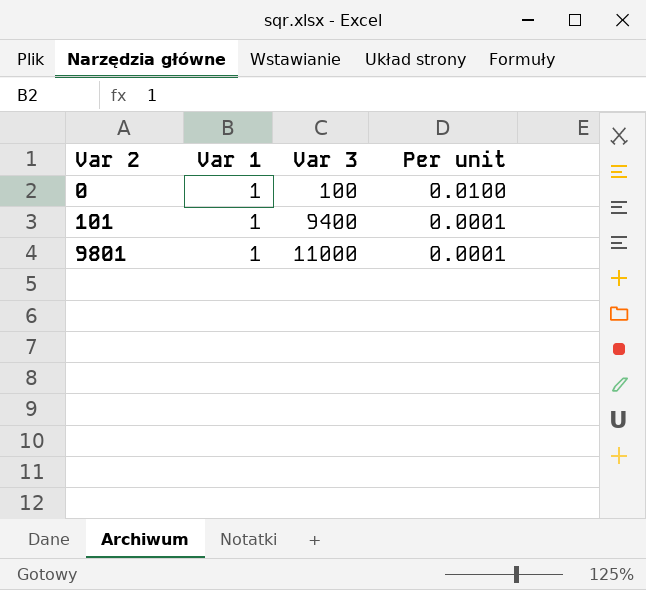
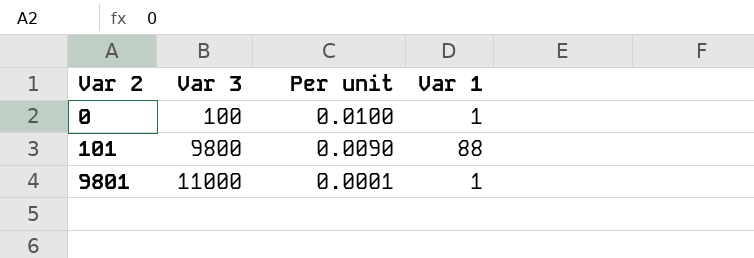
column Var 1 | position: 2 -> 4
101 | Var 3: 9400 -> 9800
101 | Per unit: 0.0001 -> 0.0090
101 | Var 1: 1 -> 88

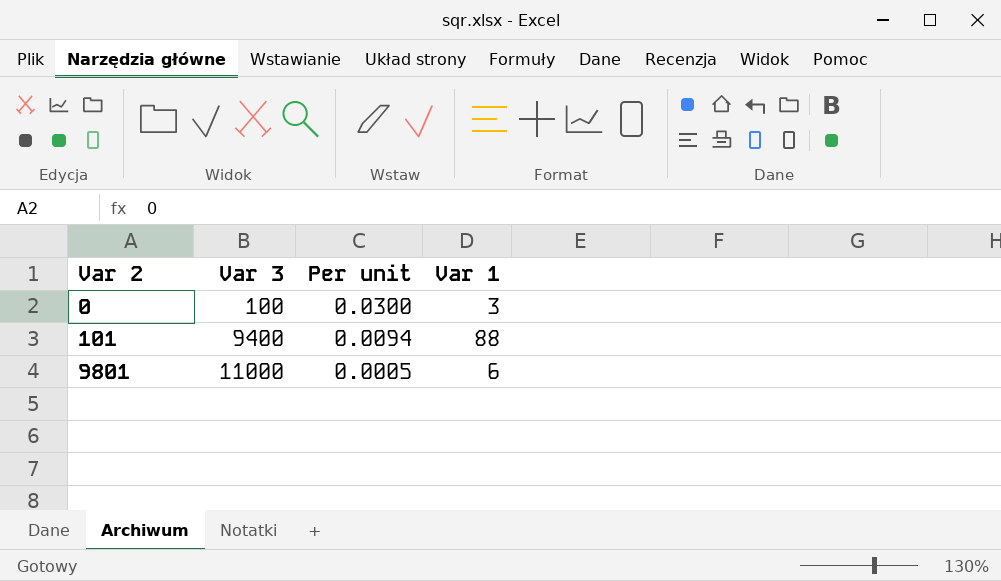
0 | Per unit: 0.0100 -> 0.0300
0 | Var 1: 1 -> 3
101 | Var 3: 9800 -> 9400
101 | Per unit: 0.0090 -> 0.0094
9801 | Per unit: 0.0001 -> 0.0005
9801 | Var 1: 1 -> 6

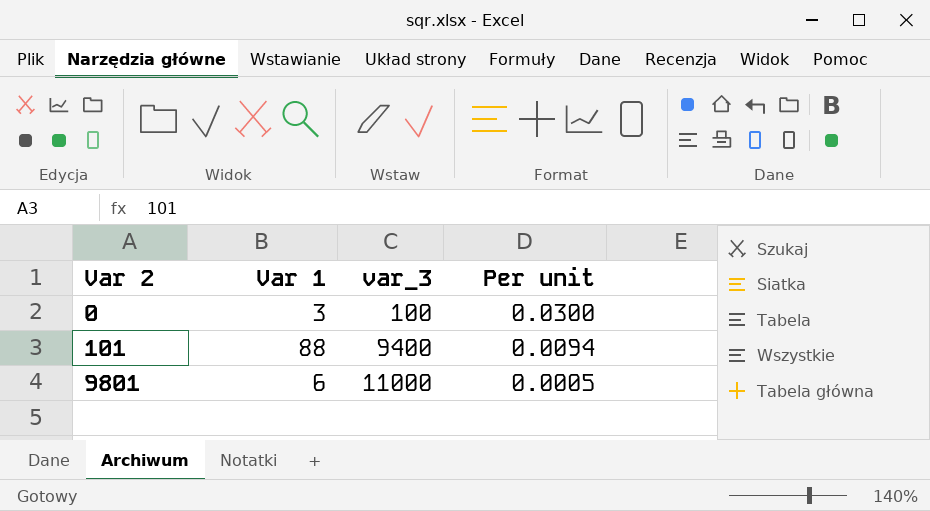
column Var 1 | position: 4 -> 2
column name: Var 3 -> var_3

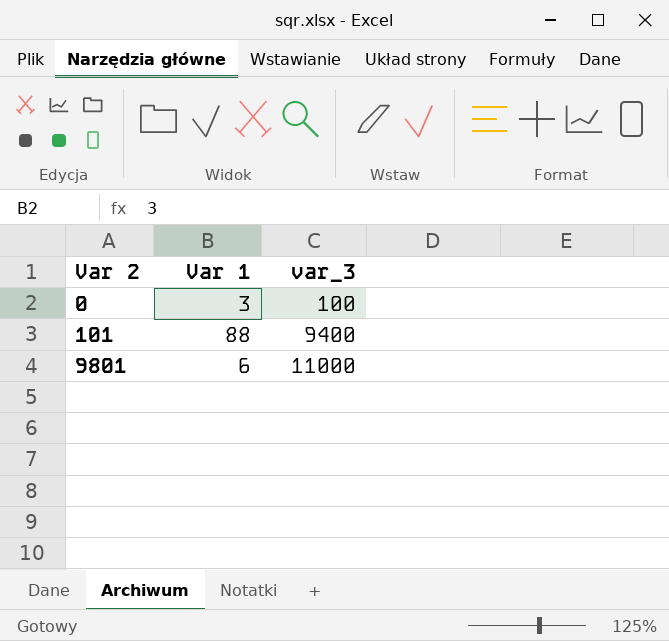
column Per unit | formula: [Var 1] / [var_3] -> none

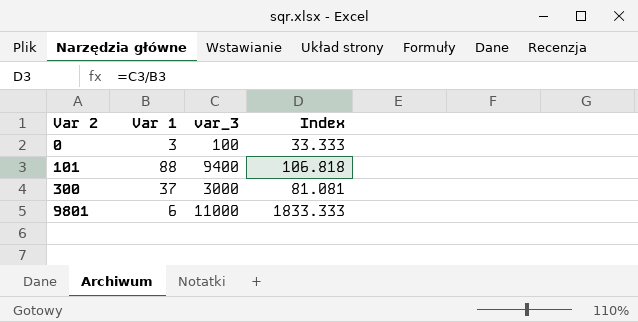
column Index | formula: none -> [var_3] / [Var 1]
row 300: none -> 37 | 3000 | 81.081

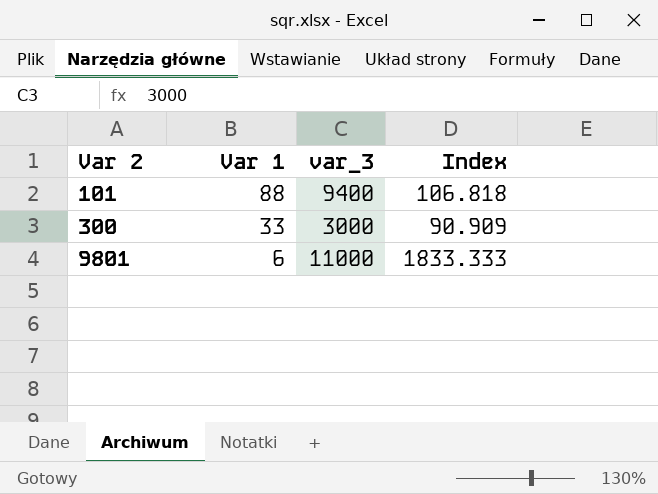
row 0: 3 | 100 | 33.333 -> none
300 | Var 1: 37 -> 33
300 | Index: 81.081 -> 90.909

